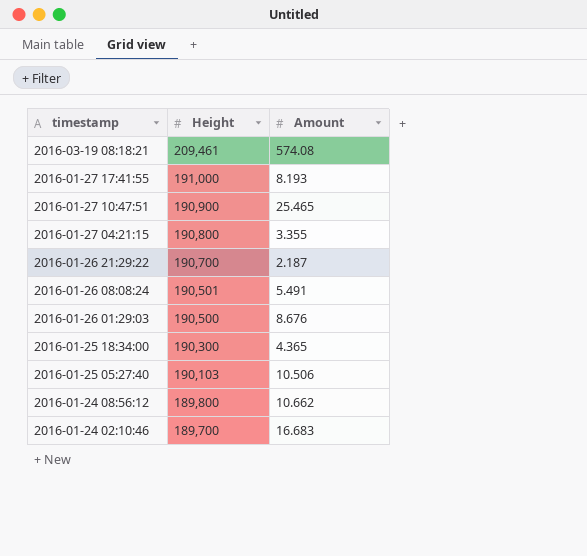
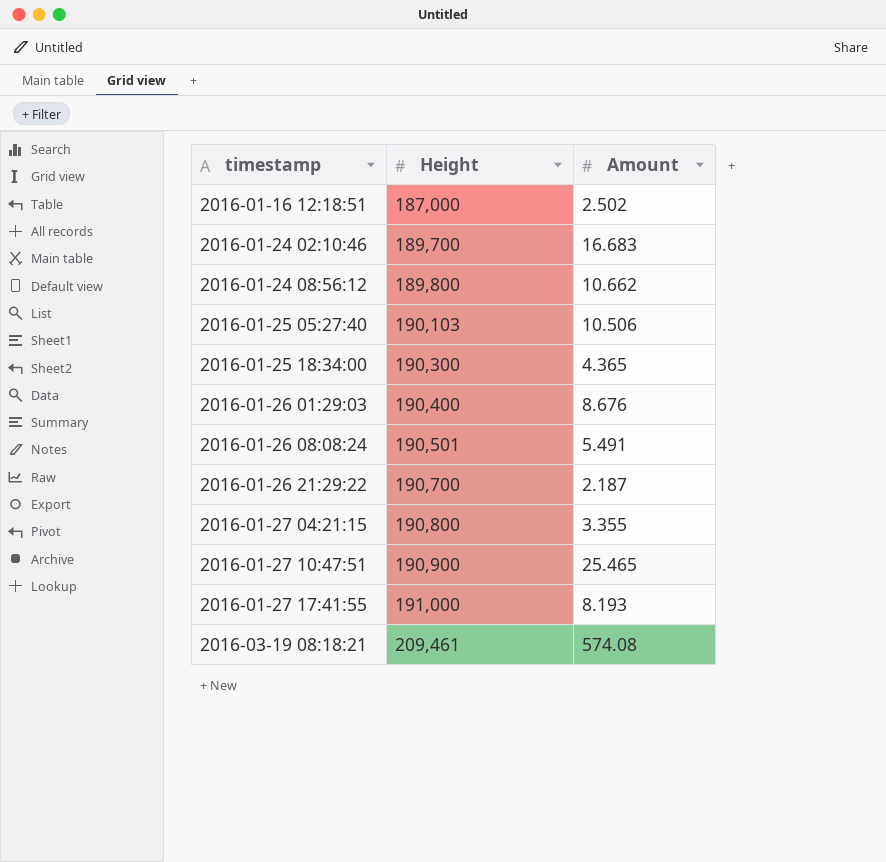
row order: timestamp descending -> timestamp ascending
row 2016-01-16 12:18:51: none -> 187,000 | 2.502
2016-01-26 01:29:03 | Height: 190,500 -> 190,400

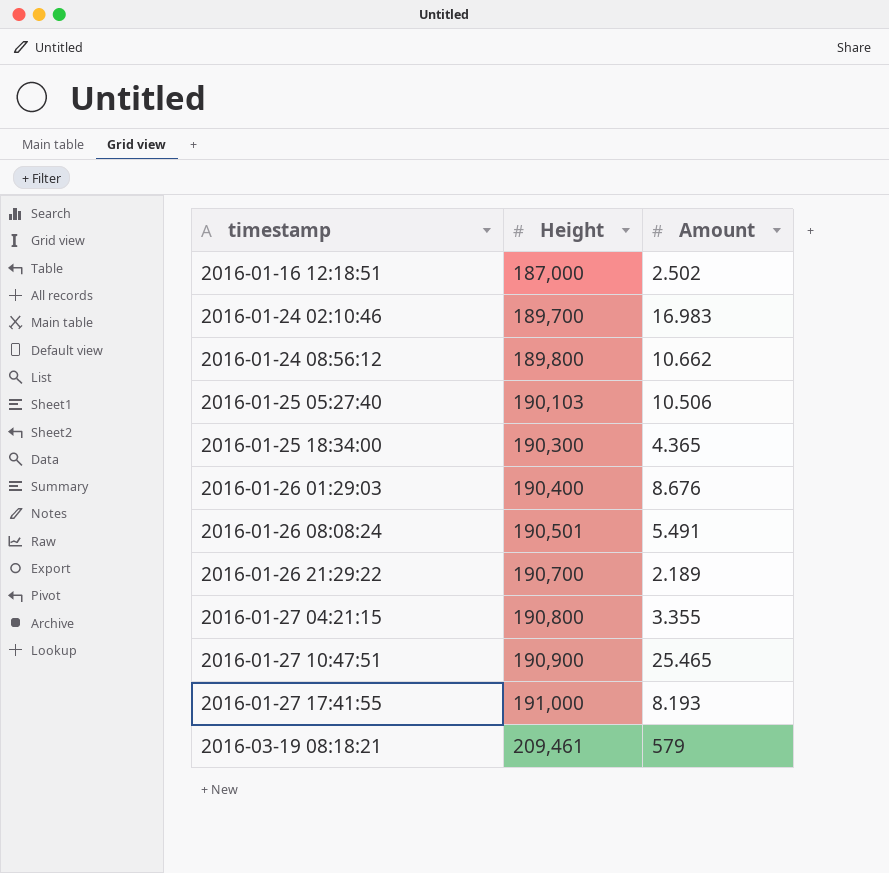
2016-01-24 02:10:46 | Amount: 16.683 -> 16.983
2016-01-26 21:29:22 | Amount: 2.187 -> 2.189
2016-03-19 08:18:21 | Amount: 574.08 -> 579

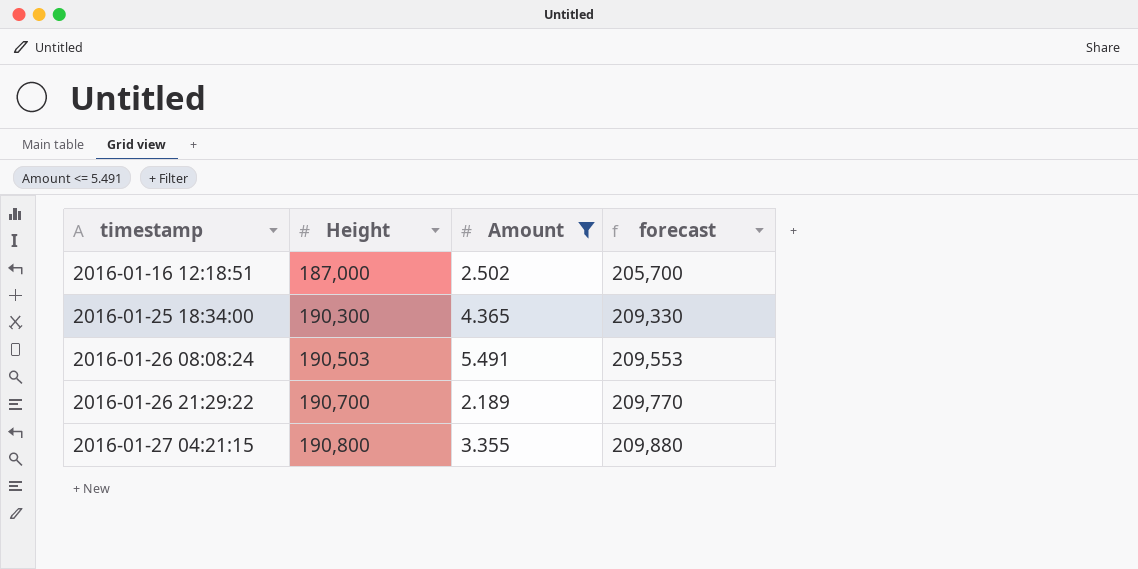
filter: none -> Amount <= 5.491
column forecast | formula: none -> [Height] * 1.1
2016-01-26 08:08:24 | Height: 190,501 -> 190,503

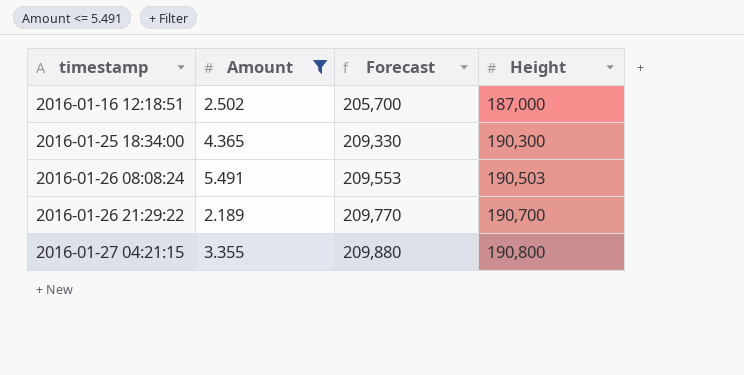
column name: forecast -> Forecast
column Height | position: 2 -> 4

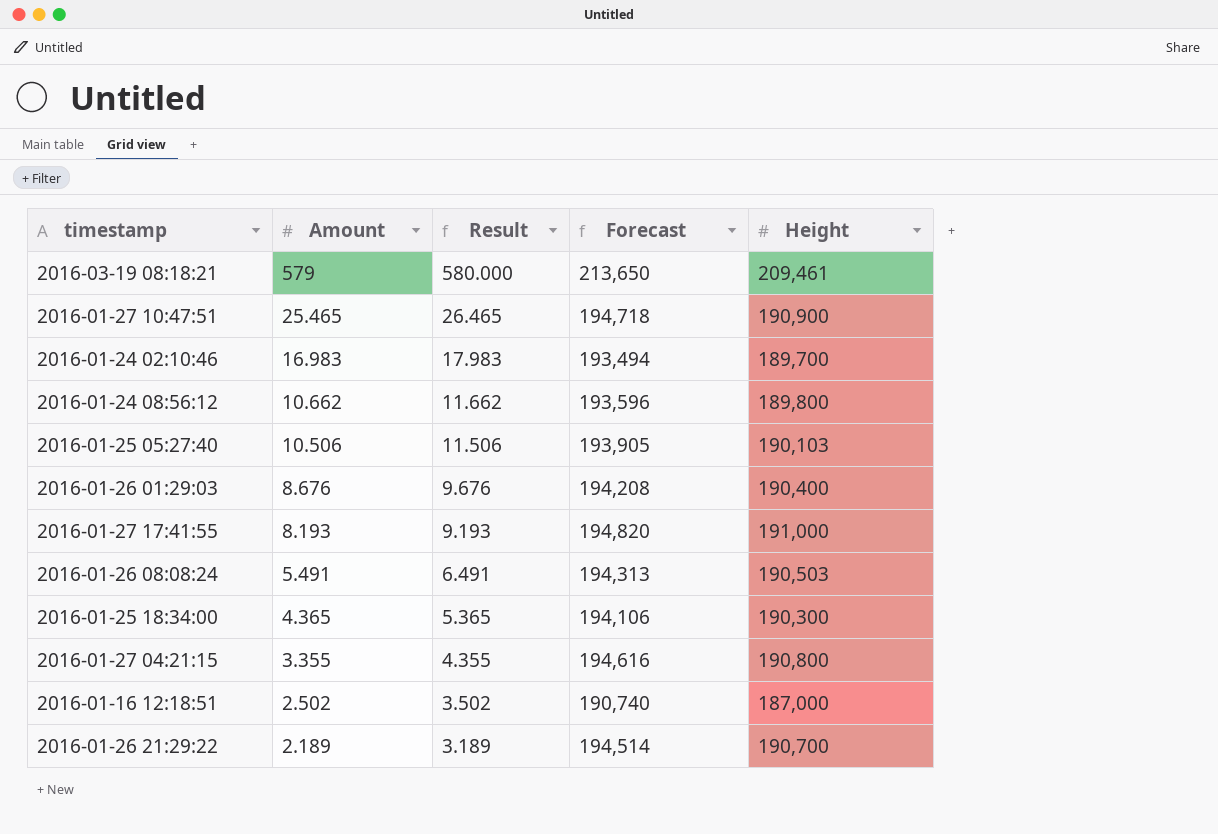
filter: Amount <= 5.491 -> none
row order: timestamp ascending -> Amount descending
column Result | formula: none -> [Amount] + 1
column Forecast | formula: [Height] * 1.1 -> [Height] * 1.02

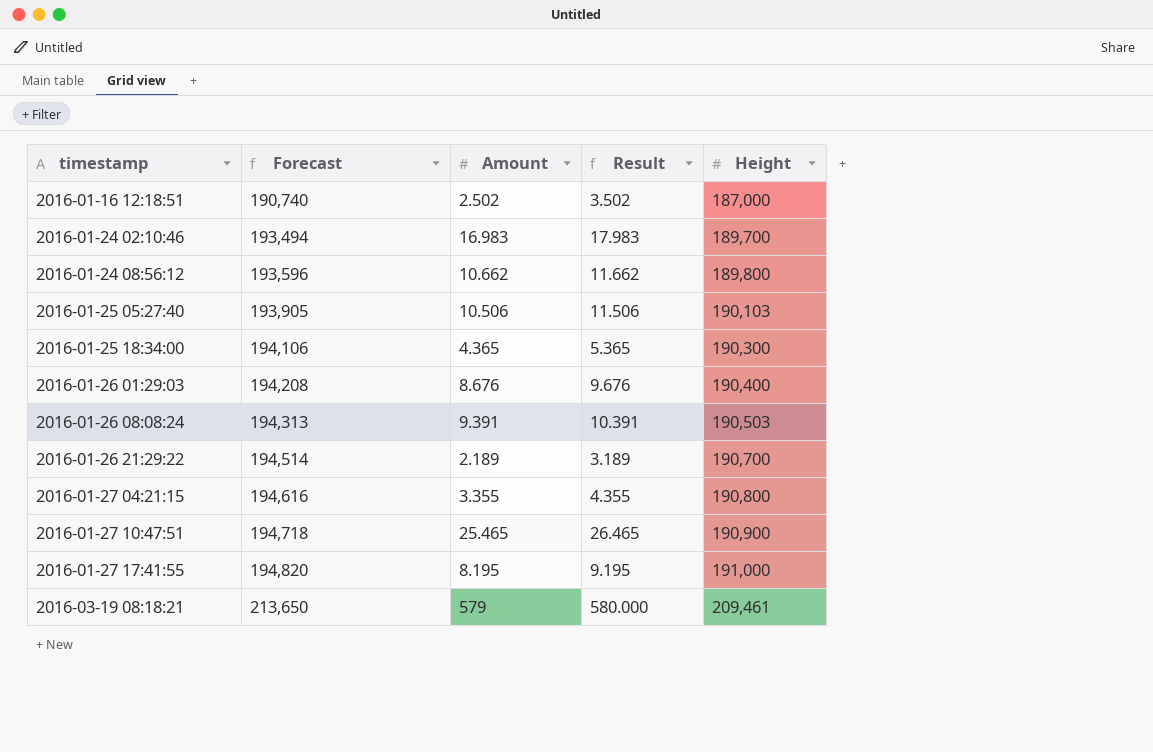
row order: Amount descending -> timestamp ascending
column Forecast | position: 4 -> 2
2016-01-26 08:08:24 | Amount: 5.491 -> 9.391
2016-01-26 08:08:24 | Result: 6.491 -> 10.391
2016-01-27 17:41:55 | Amount: 8.193 -> 8.195
2016-01-27 17:41:55 | Result: 9.193 -> 9.195

